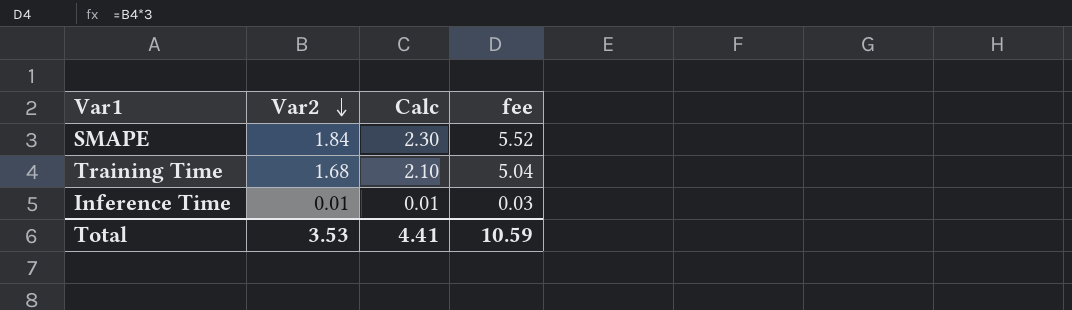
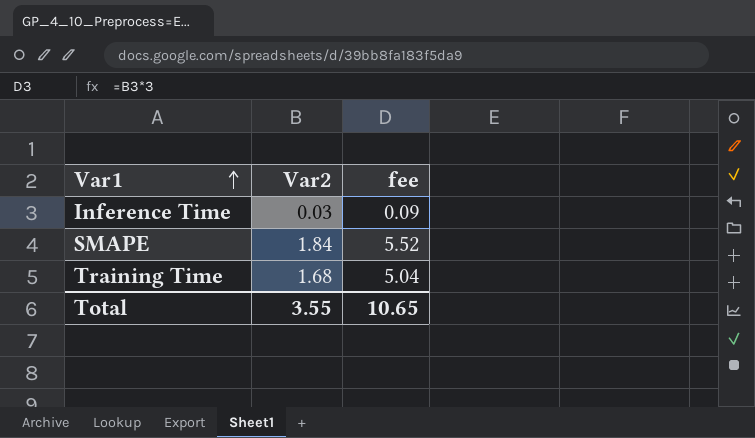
row order: Var2 descending -> Var1 ascending
column Calc | formula: [Var2] * 1.25 -> none
Inference Time | Var2: 0.01 -> 0.03
Inference Time | fee: 0.03 -> 0.09
Total | Var2: 3.53 -> 3.55
Total | fee: 10.59 -> 10.65

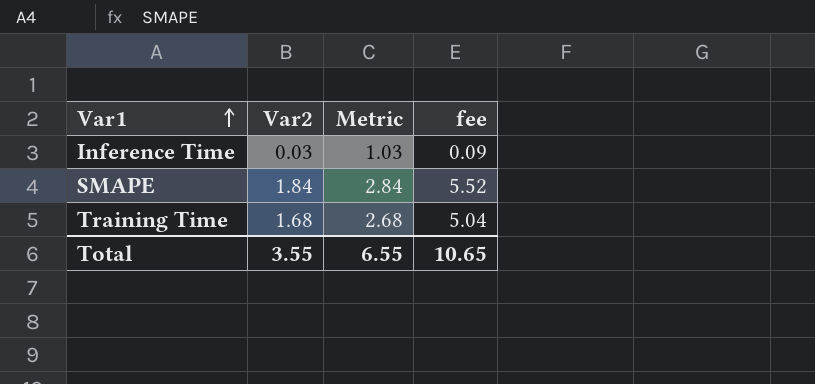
column Metric | formula: none -> [Var2] + 1

